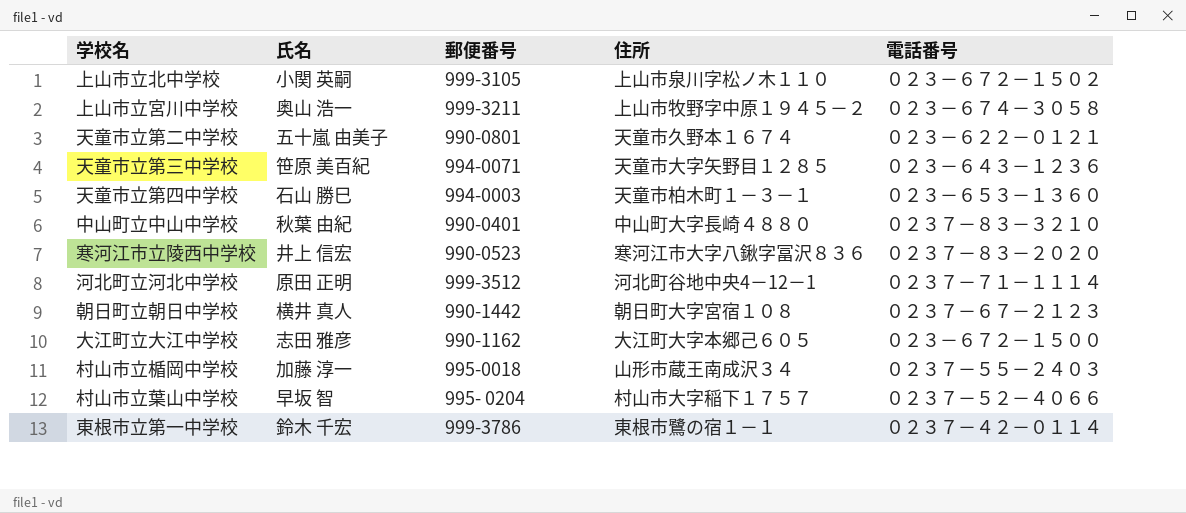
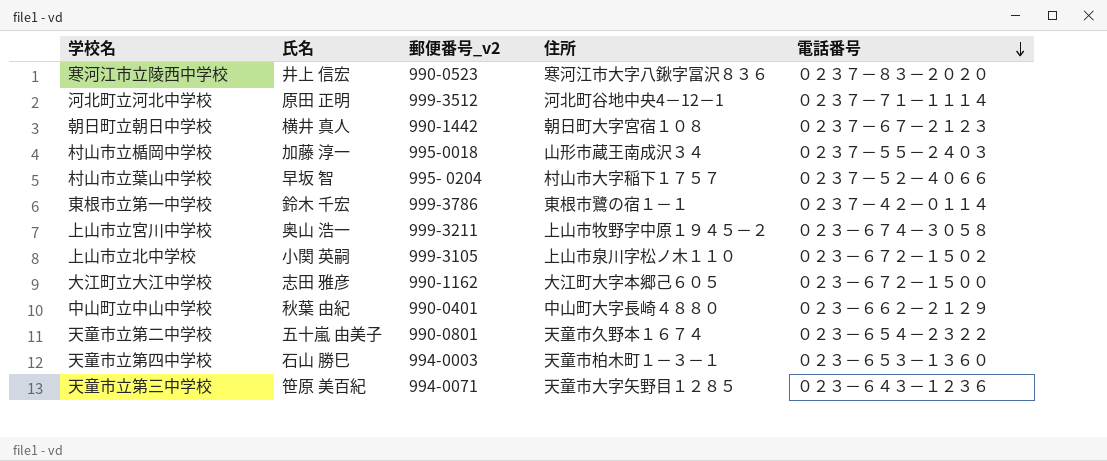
row order: none -> 電話番号 descending
column name: 郵便番号 -> 郵便番号_v2
中山町立中山中学校 | 電話番号: ０２３７－８３－３２１０ -> ０２３－６６２－２１２９
天童市立第二中学校 | 電話番号: ０２３－６２２－０１２１ -> ０２３－６５４－２３２２

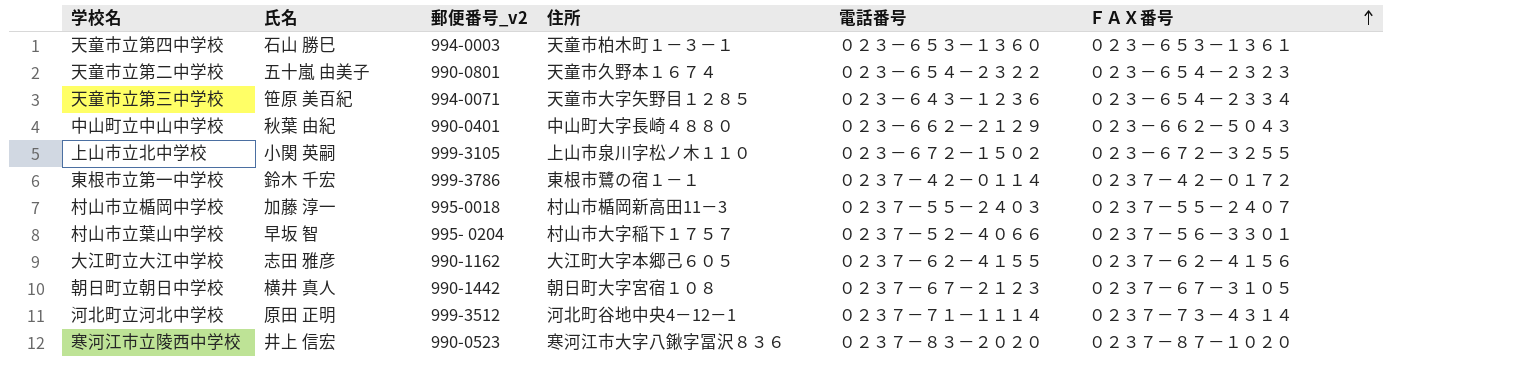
row order: 電話番号 descending -> ＦＡＸ番号 ascending
column ＦＡＸ番号 | position: none -> 6
row 上山市立宮川中学校: 奥山 浩一 | 999-3211 | 上山市牧野字中原１９４５－２ | ０２３－６７４－３０５８ -> none
村山市立楯岡中学校 | 住所: 山形市蔵王南成沢３４ -> 村山市楯岡新高田11－3
大江町立大江中学校 | 電話番号: ０２３－６７２－１５００ -> ０２３７－６２－４１５５

